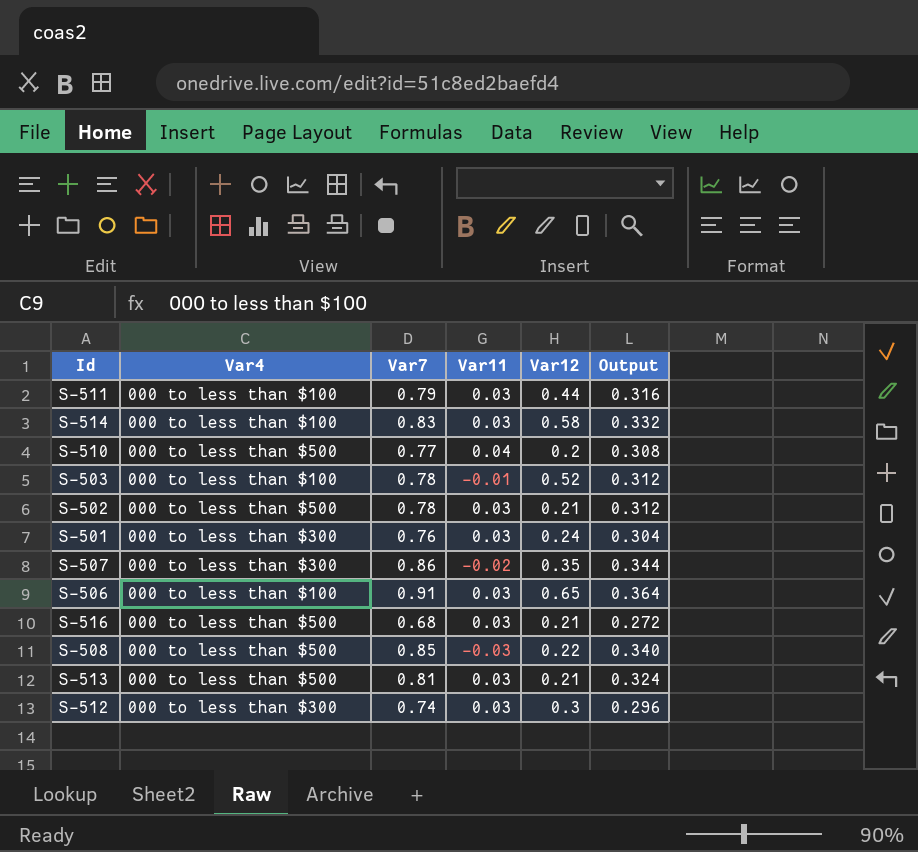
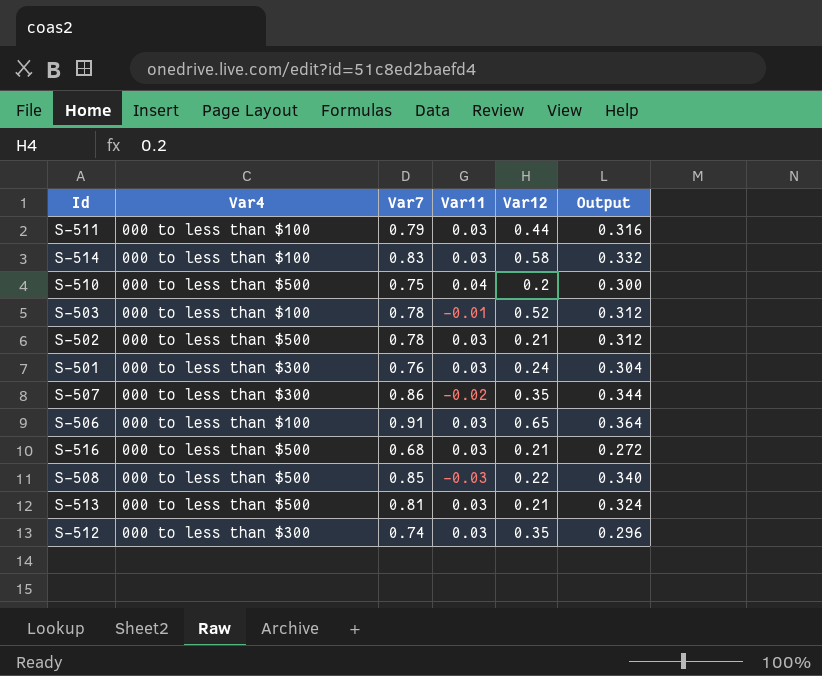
S-510 | Var7: 0.77 -> 0.75
S-510 | Output: 0.308 -> 0.300
S-512 | Var12: 0.3 -> 0.35

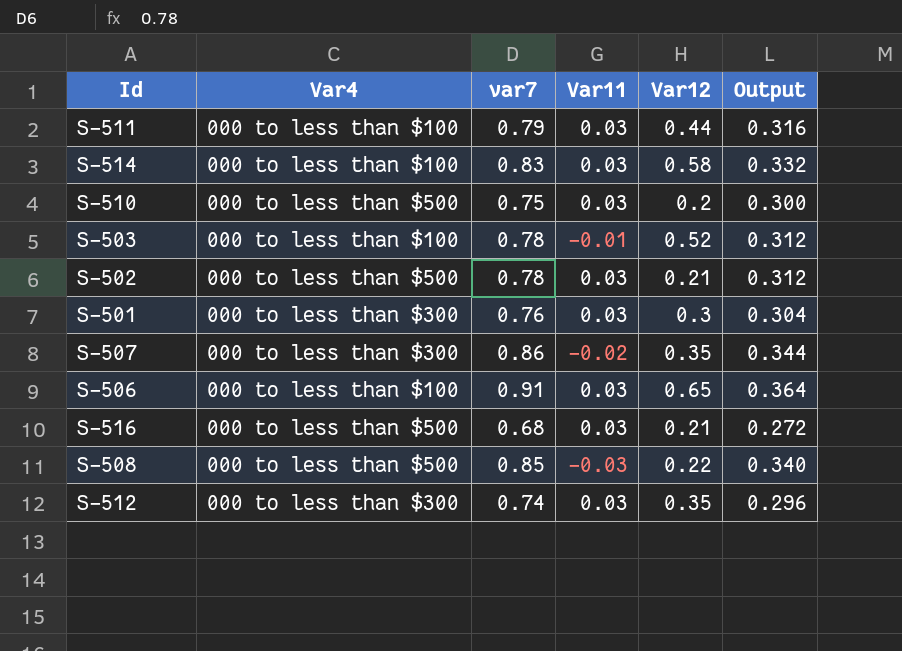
column name: Var7 -> var7
row S-513: 000 to less than $500 | 0.81 | 0.03 | 0.21 | 0.324 -> none
S-510 | Var11: 0.04 -> 0.03
S-501 | Var12: 0.24 -> 0.3

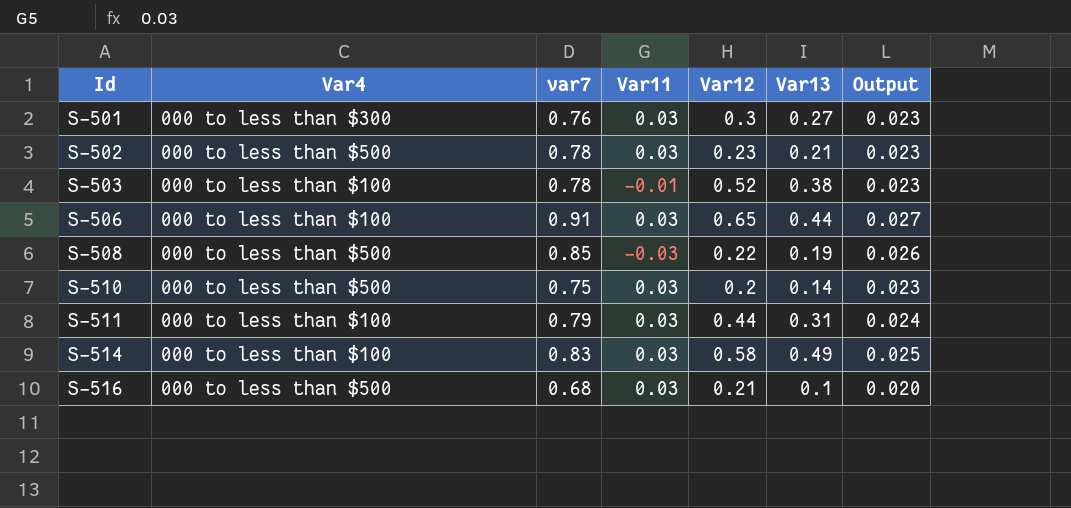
row order: none -> Id ascending
column Var13 | position: none -> 6
column Output | formula: [var7] * 0.4 -> [var7] * 0.03
row S-507: 000 to less than $300 | 0.86 | -0.02 | 0.35 | 0.344 -> none
row S-512: 000 to less than $300 | 0.74 | 0.03 | 0.35 | 0.296 -> none
S-502 | Var12: 0.21 -> 0.23

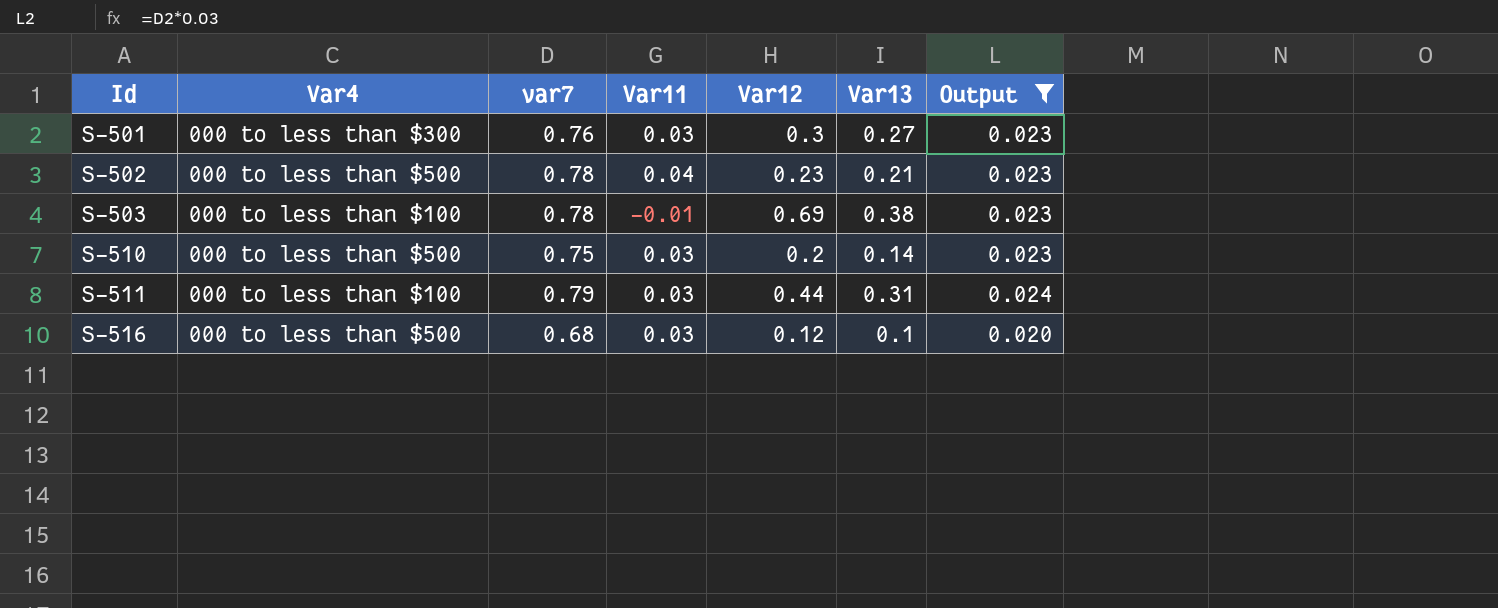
filter: none -> Output <= 0.024
S-502 | Var11: 0.03 -> 0.04
S-503 | Var12: 0.52 -> 0.69
S-516 | Var12: 0.21 -> 0.12

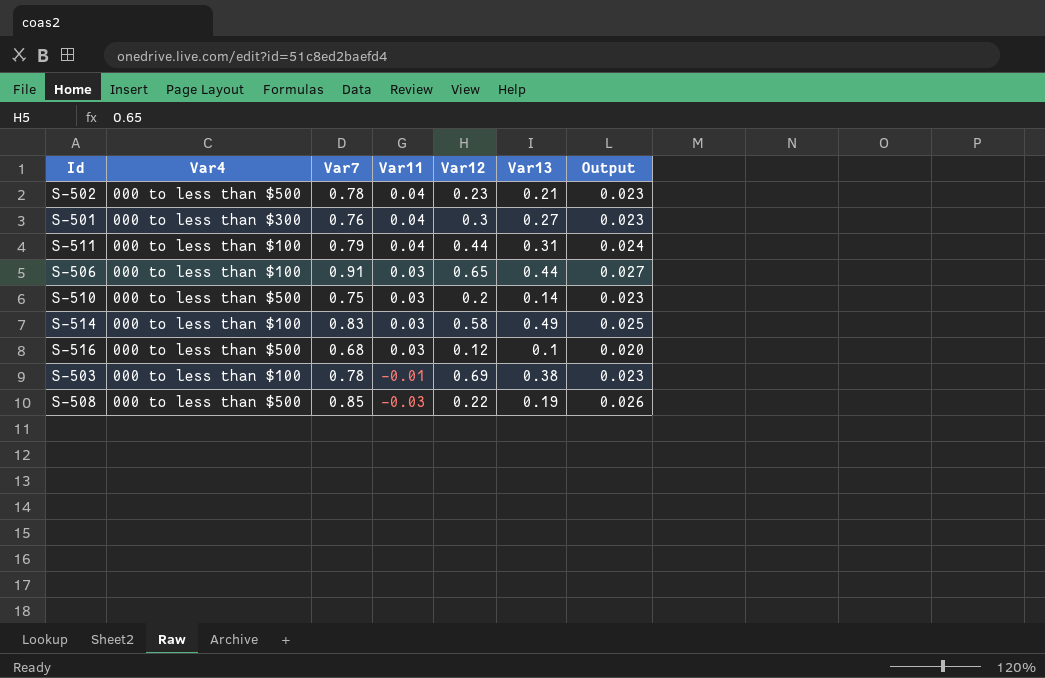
filter: Output <= 0.024 -> none
row order: Id ascending -> Var11 descending
column name: var7 -> Var7
S-501 | Var11: 0.03 -> 0.04
S-511 | Var11: 0.03 -> 0.04

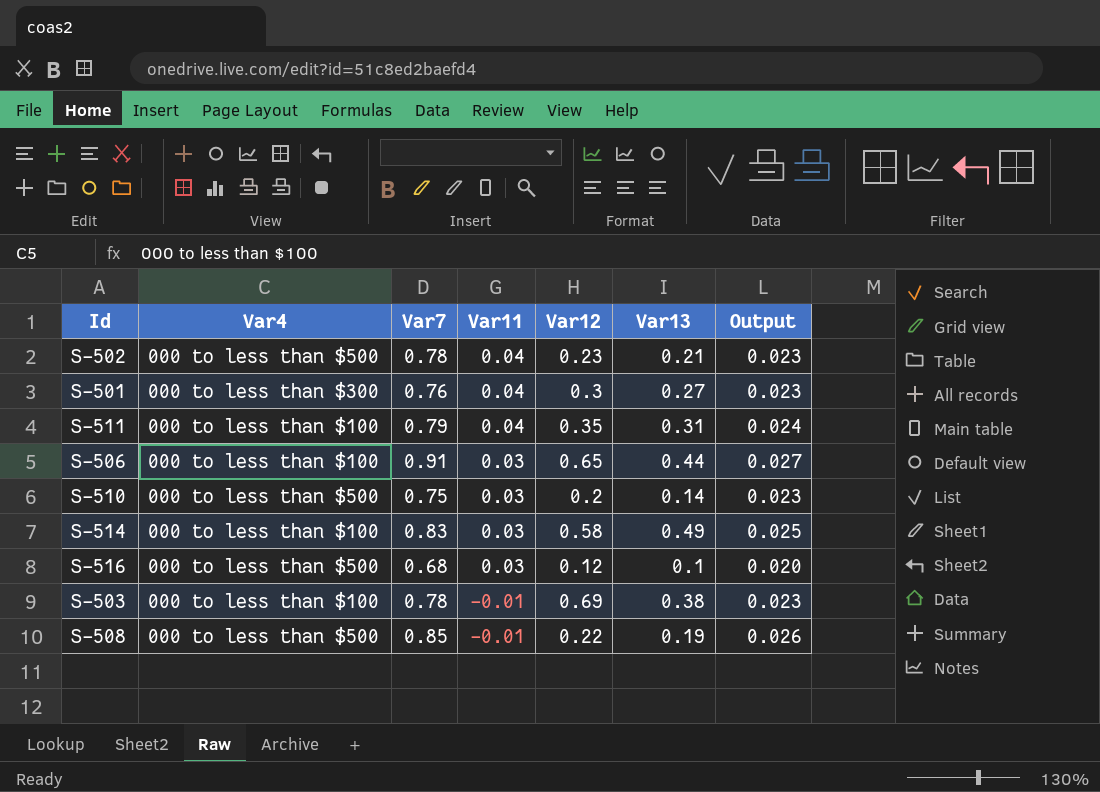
S-511 | Var12: 0.44 -> 0.35
S-508 | Var11: -0.03 -> -0.01

